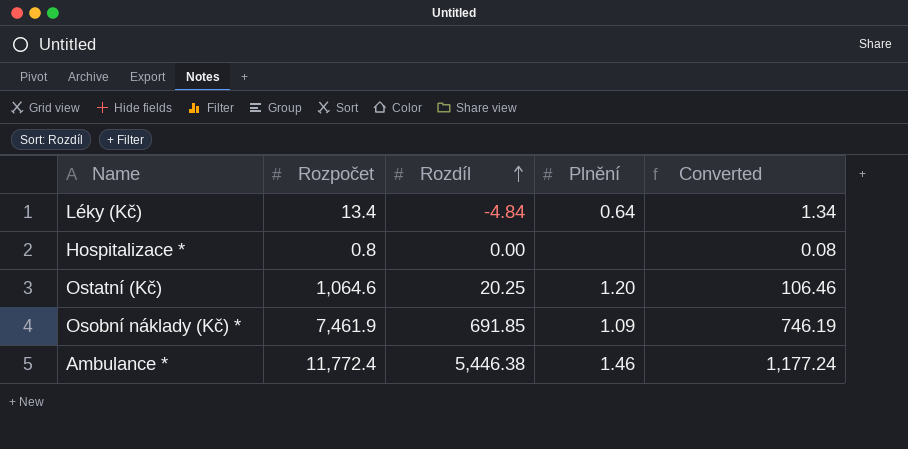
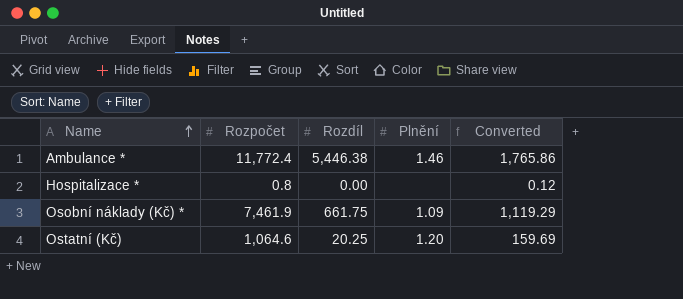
row order: Rozdíl ascending -> Name ascending
column Converted | formula: [Rozpočet] * 0.1 -> [Rozpočet] * 0.15
row Léky (Kč): 13.4 | -4.84 | 0.64 | 1.34 -> none
Osobní náklady (Kč) * | Rozdíl: 691.85 -> 661.75

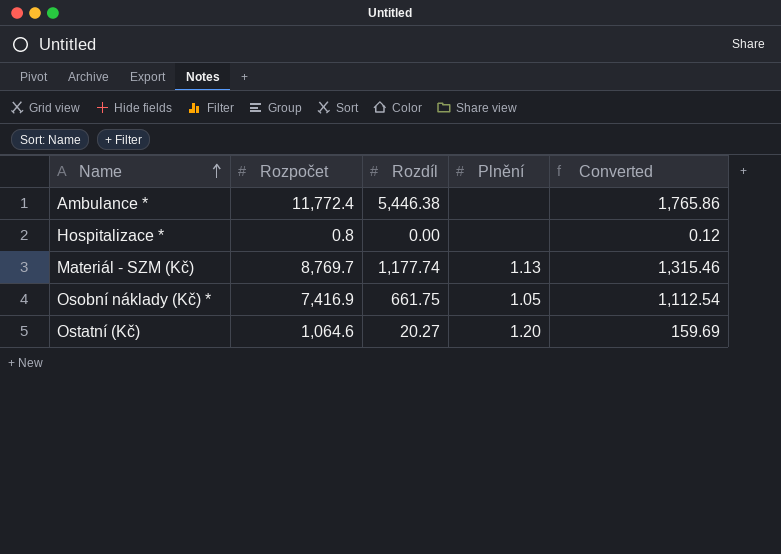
Ambulance * | Plnění: 1.46 -> none
row Materiál - SZM (Kč): none -> 8,769.7 | 1,177.74 | 1.13 | 1,315.46
Osobní náklady (Kč) * | Rozpočet: 7,461.9 -> 7,416.9
Osobní náklady (Kč) * | Plnění: 1.09 -> 1.05
Osobní náklady (Kč) * | Converted: 1,119.29 -> 1,112.54
Ostatní (Kč) | Rozdíl: 20.25 -> 20.27

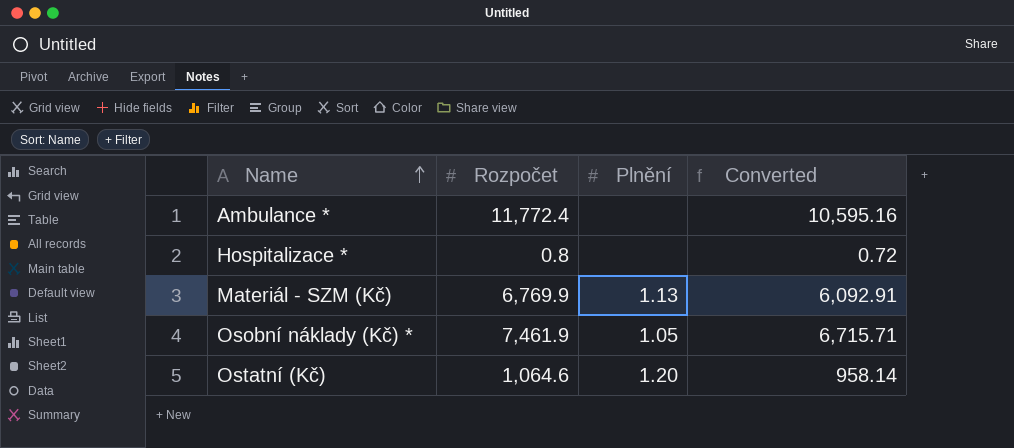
column Rozdíl | position: 3 -> none
column Converted | formula: [Rozpočet] * 0.15 -> [Rozpočet] * 0.9
Materiál - SZM (Kč) | Rozpočet: 8,769.7 -> 6,769.9
Osobní náklady (Kč) * | Rozpočet: 7,416.9 -> 7,461.9

